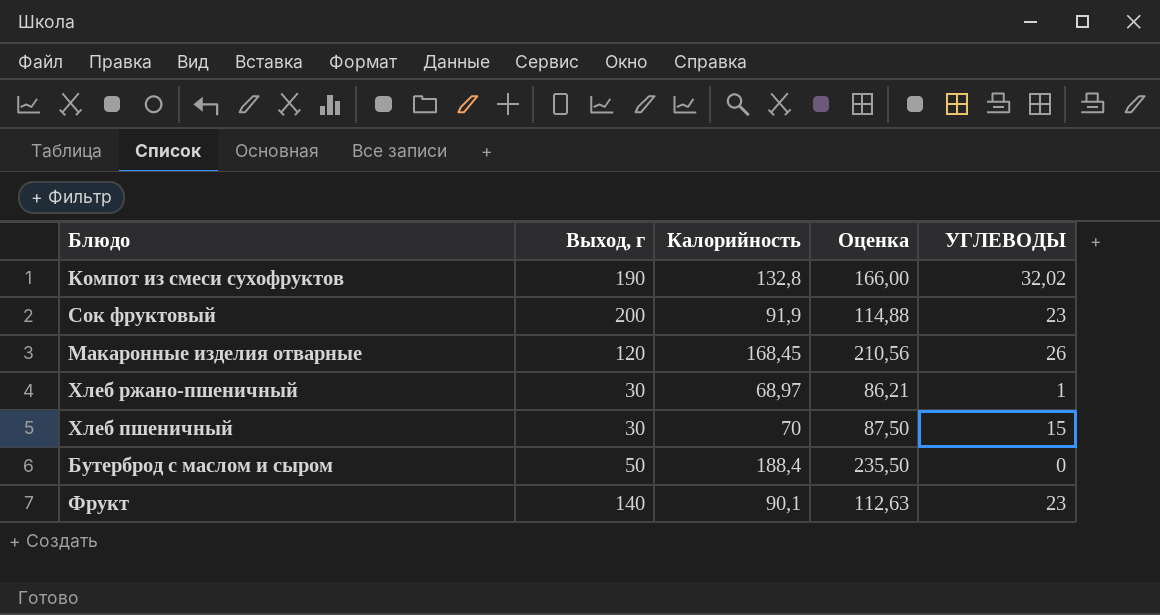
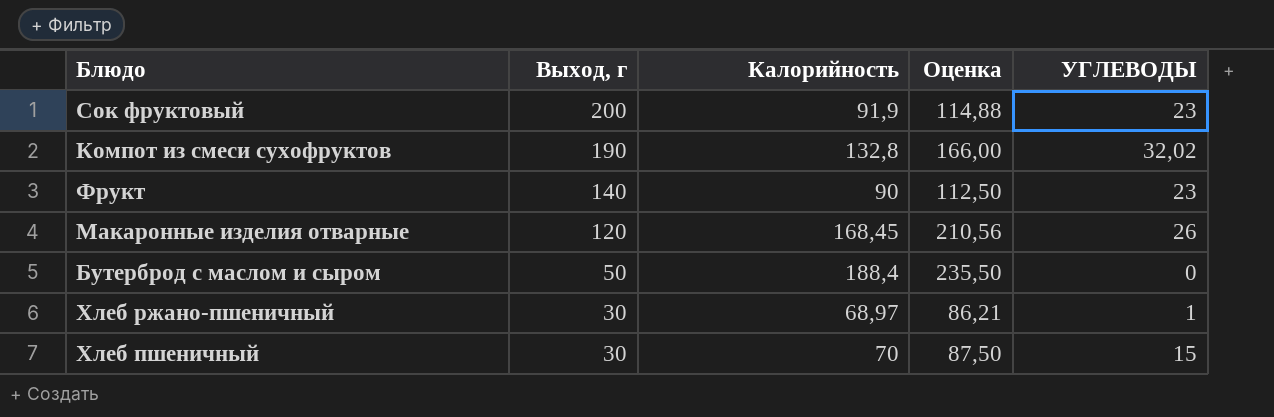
row order: none -> Выход, г descending
Фрукт | Калорийность: 90,1 -> 90
Фрукт | Оценка: 112,63 -> 112,50

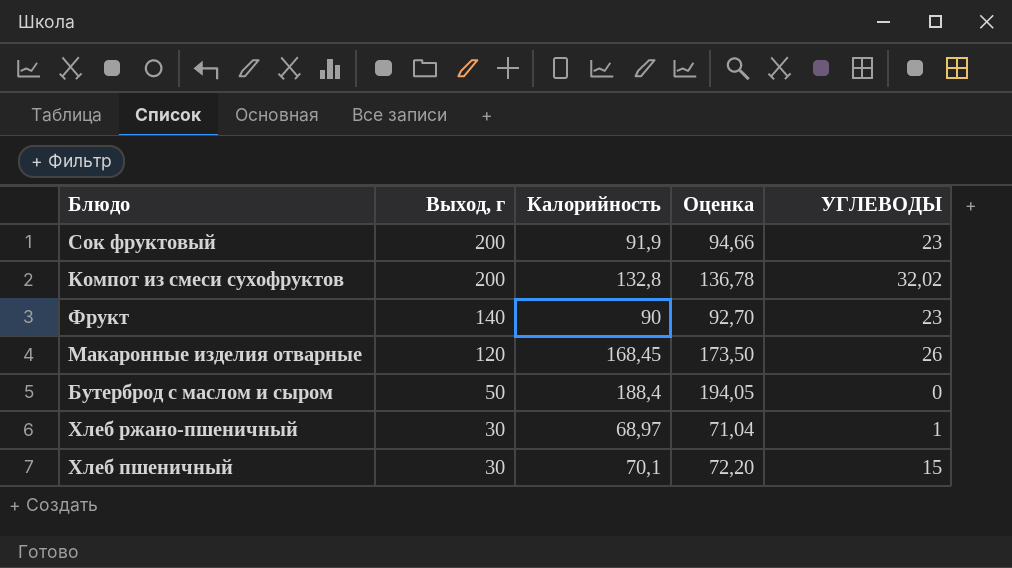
column Оценка | formula: [Калорийность] * 1,25 -> [Калорийность] * 1,03
Компот из смеси сухофруктов | Выход, г: 190 -> 200
Хлеб пшеничный | Калорийность: 70 -> 70,1

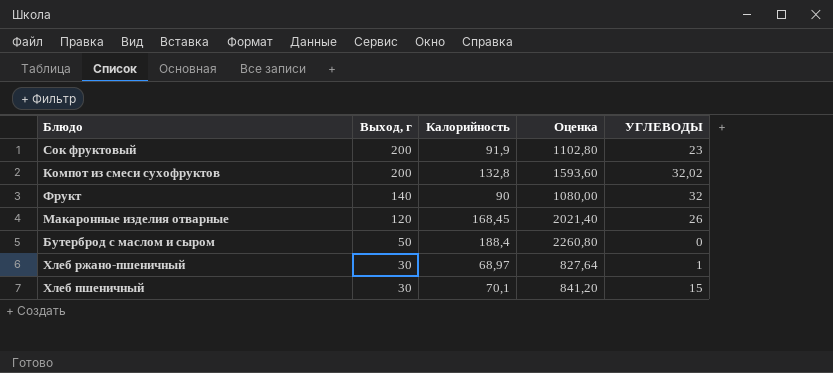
column Оценка | formula: [Калорийность] * 1,03 -> [Калорийность] * 12
Фрукт | УГЛЕВОДЫ: 23 -> 32

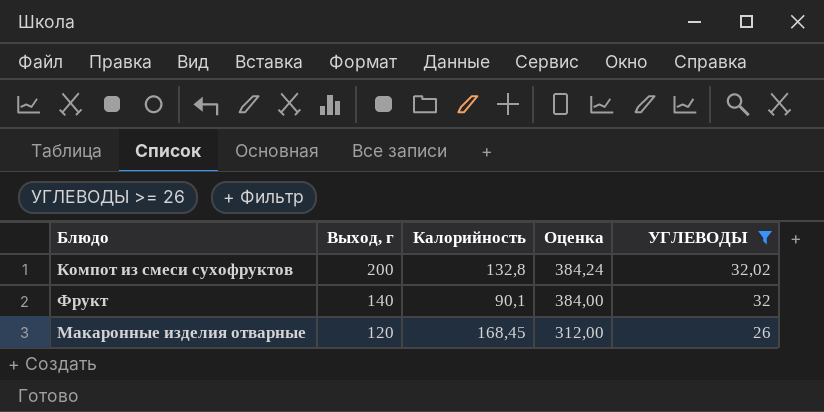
filter: none -> УГЛЕВОДЫ >= 26
column Оценка | formula: [Калорийность] * 12 -> [УГЛЕВОДЫ] * 12
Фрукт | Калорийность: 90 -> 90,1

